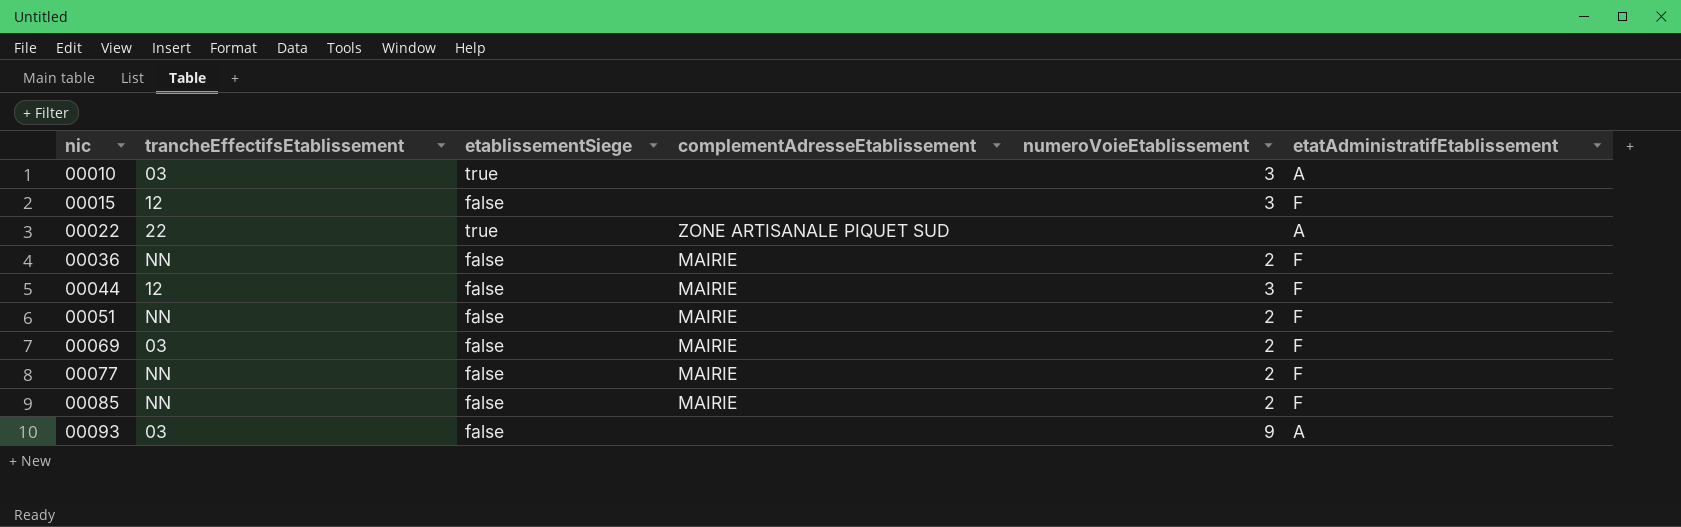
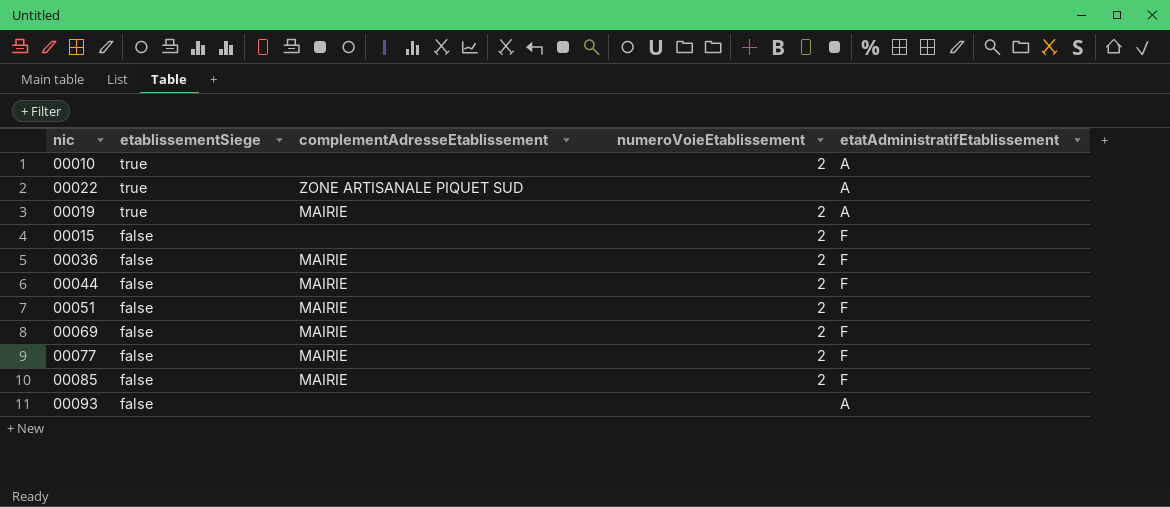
row order: nic ascending -> etablissementSiege descending
column trancheEffectifsEtablissement | position: 2 -> none
00010 | numeroVoieEtablissement: 3 -> 2
row 00019: none -> true | MAIRIE | 2 | A
00015 | numeroVoieEtablissement: 3 -> 2
00044 | numeroVoieEtablissement: 3 -> 2
00093 | numeroVoieEtablissement: 9 -> none

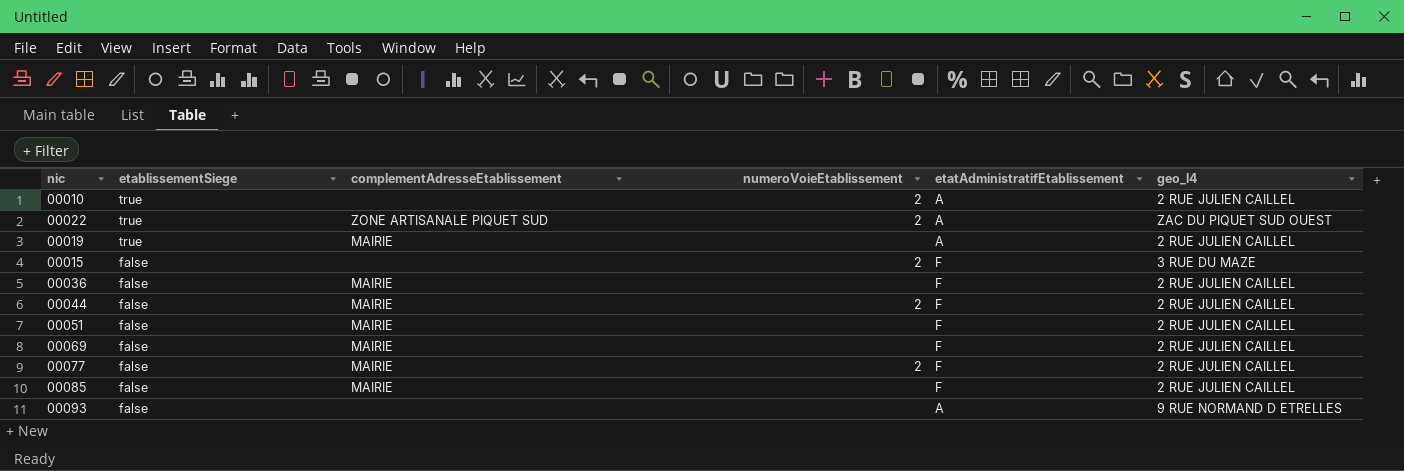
column geo_l4 | position: none -> 6
00022 | numeroVoieEtablissement: none -> 2
00019 | numeroVoieEtablissement: 2 -> none
00036 | numeroVoieEtablissement: 2 -> none
00051 | numeroVoieEtablissement: 2 -> none
00069 | numeroVoieEtablissement: 2 -> none
00085 | numeroVoieEtablissement: 2 -> none

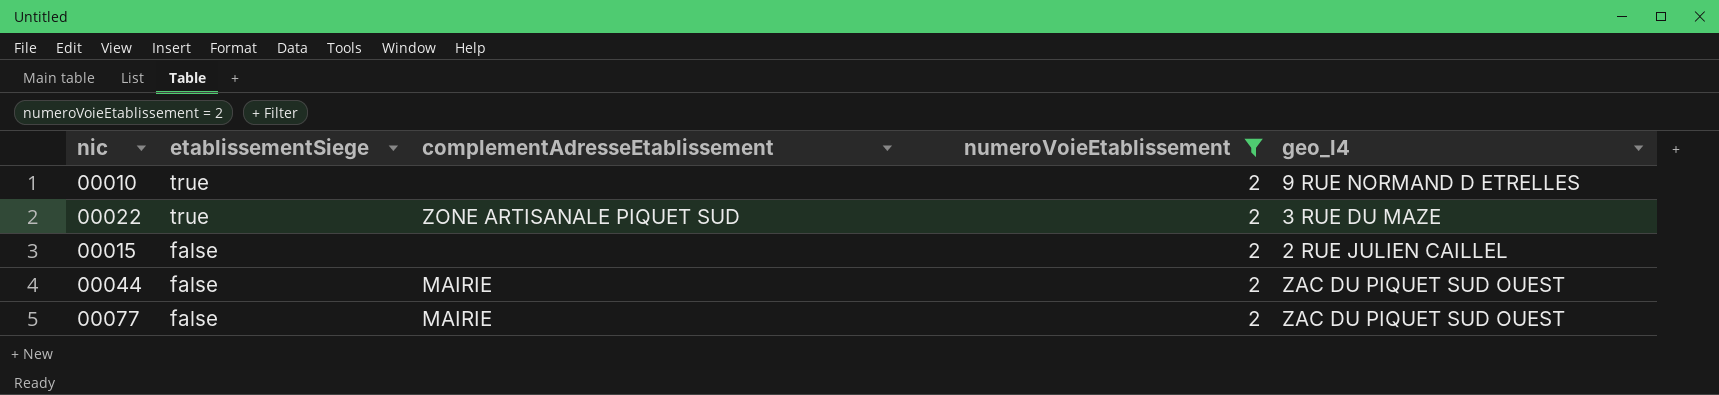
filter: none -> numeroVoieEtablissement = 2
column etatAdministratifEtablissement | position: 5 -> none
00010 | geo_l4: 2 RUE JULIEN CAILLEL -> 9 RUE NORMAND D ETRELLES
00022 | geo_l4: ZAC DU PIQUET SUD OUEST -> 3 RUE DU MAZE
00015 | geo_l4: 3 RUE DU MAZE -> 2 RUE JULIEN CAILLEL
00044 | geo_l4: 2 RUE JULIEN CAILLEL -> ZAC DU PIQUET SUD OUEST
00077 | geo_l4: 2 RUE JULIEN CAILLEL -> ZAC DU PIQUET SUD OUEST

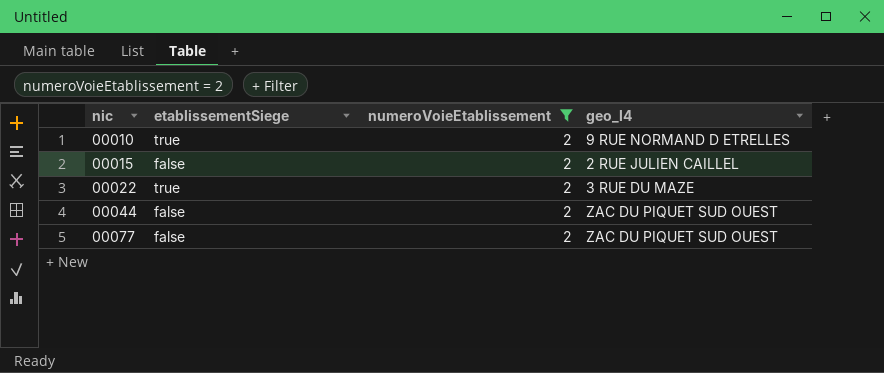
row order: etablissementSiege descending -> nic ascending
column complementAdresseEtablissement | position: 3 -> none

